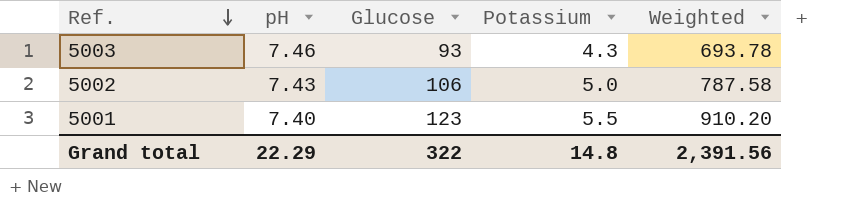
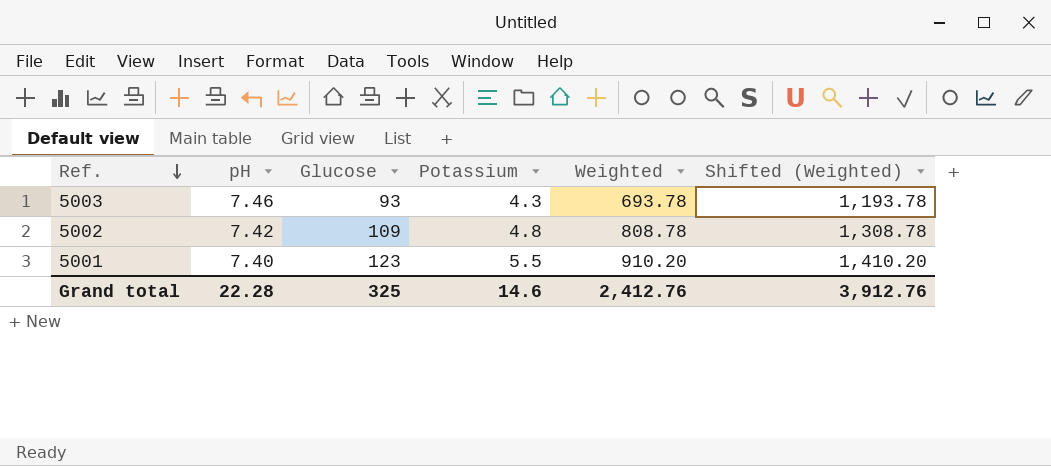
column Shifted (Weighted) | formula: none -> [Weighted] + 500
5002 | pH: 7.43 -> 7.42
5002 | Glucose: 106 -> 109
5002 | Potassium: 5.0 -> 4.8
5002 | Weighted: 787.58 -> 808.78
Grand total | pH: 22.29 -> 22.28
Grand total | Glucose: 322 -> 325
Grand total | Potassium: 14.8 -> 14.6
Grand total | Weighted: 2,391.56 -> 2,412.76

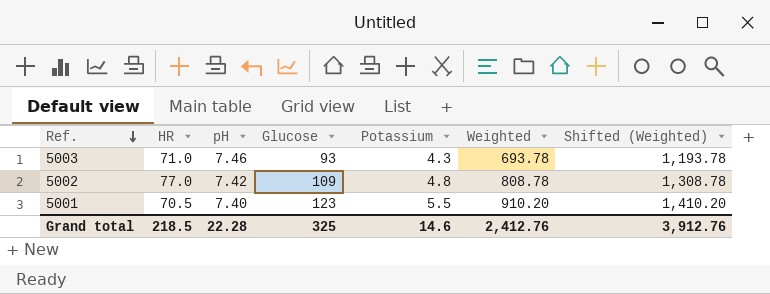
column HR | position: none -> 2

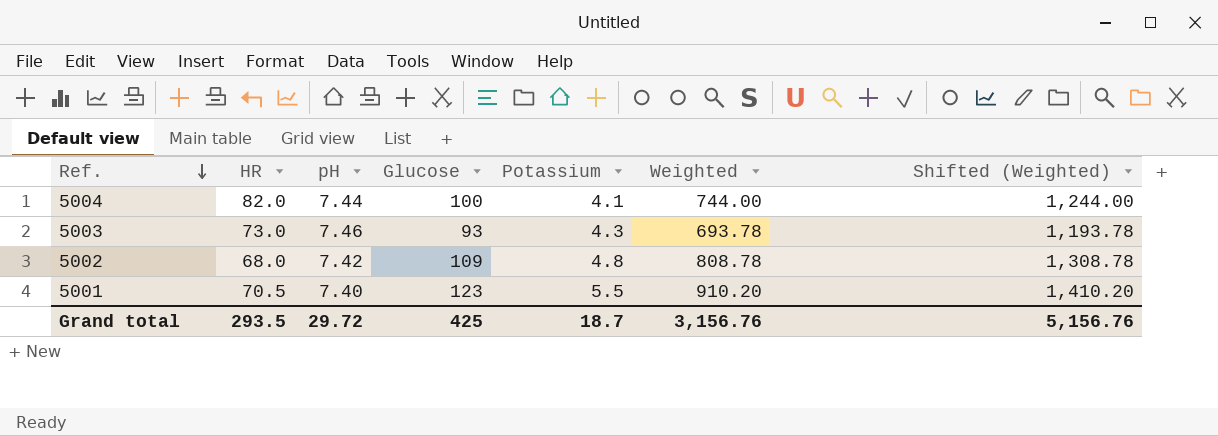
row 5004: none -> 82.0 | 7.44 | 100 | 4.1 | 744.00 | 1,244.00
5003 | HR: 71.0 -> 73.0
5002 | HR: 77.0 -> 68.0
Grand total | HR: 218.5 -> 293.5
Grand total | pH: 22.28 -> 29.72
Grand total | Glucose: 325 -> 425
Grand total | Potassium: 14.6 -> 18.7
Grand total | Weighted: 2,412.76 -> 3,156.76
Grand total | Shifted (Weighted): 3,912.76 -> 5,156.76

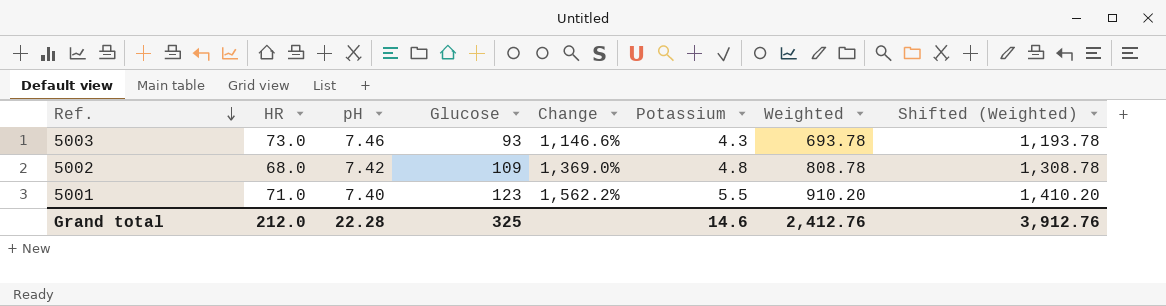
column Change | formula: none -> ([Glucose] - [pH]) / [pH]
row 5004: 82.0 | 7.44 | 100 | 4.1 | 744.00 | 1,244.00 -> none
5001 | HR: 70.5 -> 71.0
Grand total | HR: 293.5 -> 212.0
Grand total | pH: 29.72 -> 22.28
Grand total | Glucose: 425 -> 325
Grand total | Potassium: 18.7 -> 14.6
Grand total | Weighted: 3,156.76 -> 2,412.76
Grand total | Shifted (Weighted): 5,156.76 -> 3,912.76

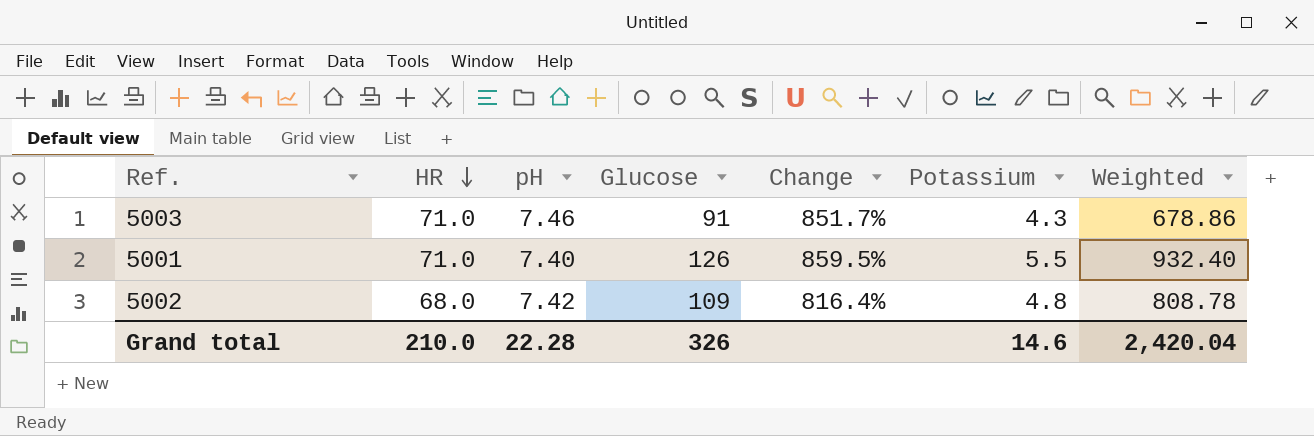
row order: Ref. descending -> HR descending
column Shifted (Weighted) | formula: [Weighted] + 500 -> none
column Change | formula: ([Glucose] - [pH]) / [pH] -> ([HR] - [pH]) / [pH]
5003 | HR: 73.0 -> 71.0
5003 | Glucose: 93 -> 91
5003 | Weighted: 693.78 -> 678.86
5001 | Glucose: 123 -> 126
5001 | Weighted: 910.20 -> 932.40
Grand total | HR: 212.0 -> 210.0
Grand total | Glucose: 325 -> 326
Grand total | Weighted: 2,412.76 -> 2,420.04

